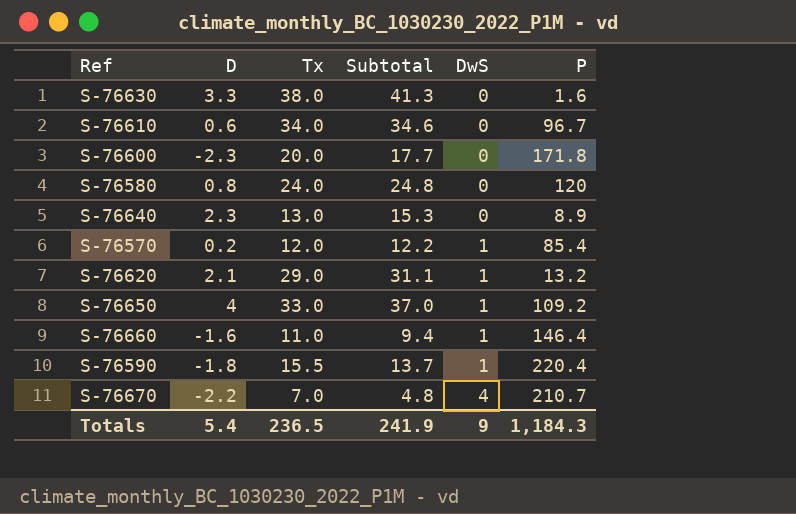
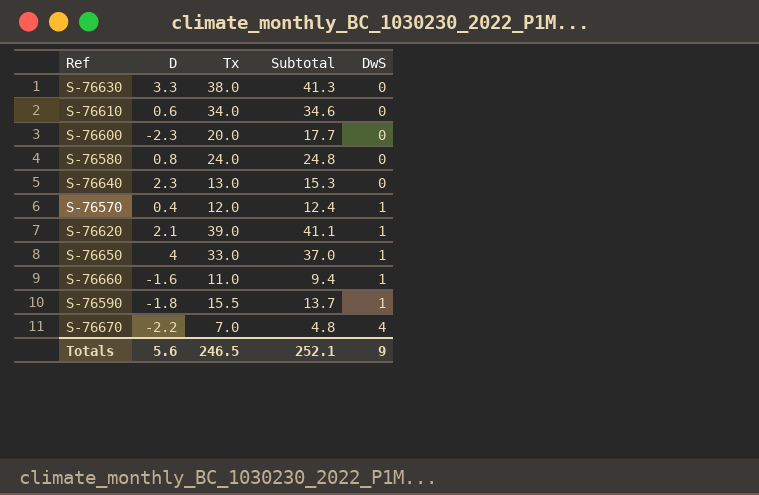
column P | position: 6 -> none
S-76570 | D: 0.2 -> 0.4
S-76570 | Subtotal: 12.2 -> 12.4
S-76620 | Tx: 29.0 -> 39.0
S-76620 | Subtotal: 31.1 -> 41.1
Totals | D: 5.4 -> 5.6
Totals | Tx: 236.5 -> 246.5
Totals | Subtotal: 241.9 -> 252.1

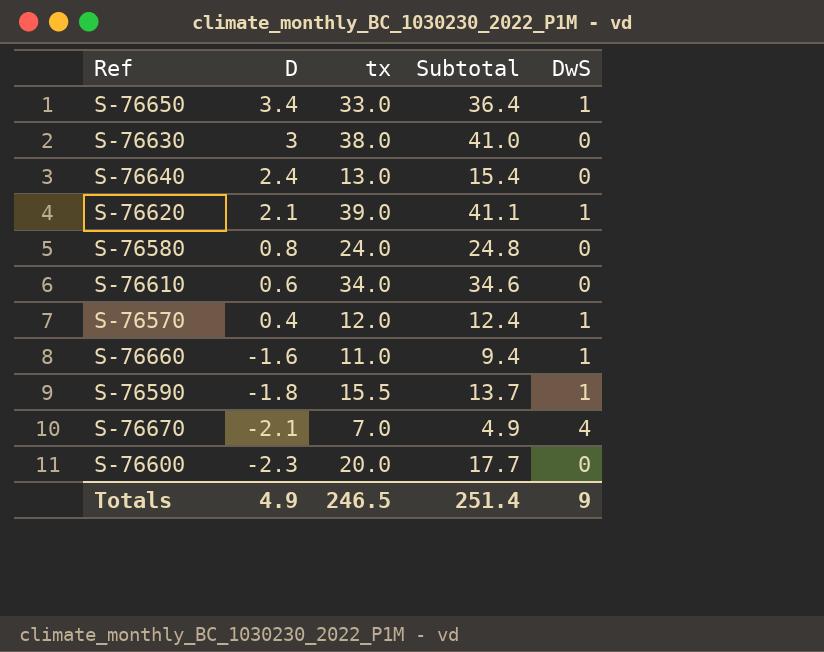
row order: DwS ascending -> D descending
column name: Tx -> tx
S-76650 | D: 4 -> 3.4
S-76650 | Subtotal: 37.0 -> 36.4
S-76630 | D: 3.3 -> 3
S-76630 | Subtotal: 41.3 -> 41.0
S-76640 | D: 2.3 -> 2.4
S-76640 | Subtotal: 15.3 -> 15.4
S-76670 | D: -2.2 -> -2.1
S-76670 | Subtotal: 4.8 -> 4.9
Totals | D: 5.6 -> 4.9
Totals | Subtotal: 252.1 -> 251.4

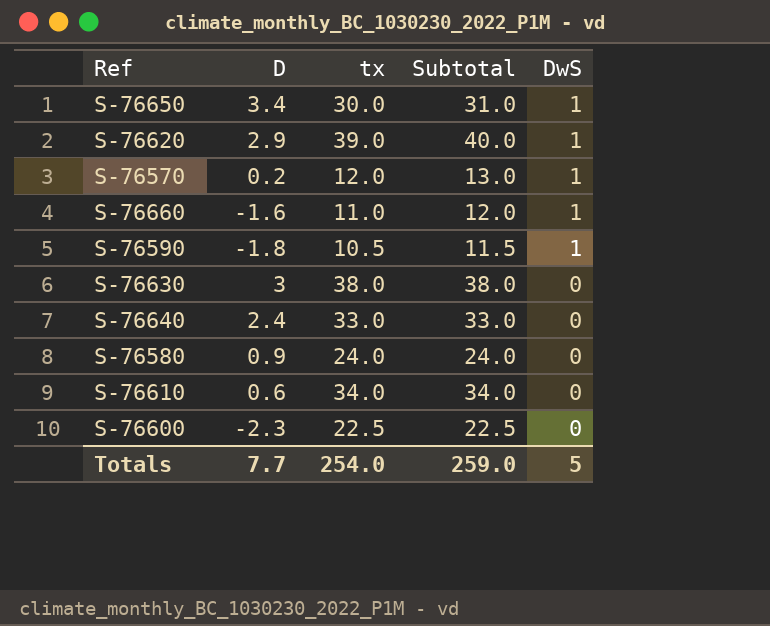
row order: D descending -> DwS descending
column Subtotal | formula: [D] + [tx] -> [tx] + [DwS]
row S-76670: -2.1 | 7.0 | 4.9 | 4 -> none
S-76650 | tx: 33.0 -> 30.0
S-76620 | D: 2.1 -> 2.9
S-76570 | D: 0.4 -> 0.2
S-76590 | tx: 15.5 -> 10.5
S-76640 | tx: 13.0 -> 33.0
S-76580 | D: 0.8 -> 0.9
S-76600 | tx: 20.0 -> 22.5
Totals | D: 4.9 -> 7.7
Totals | tx: 246.5 -> 254.0
Totals | Subtotal: 251.4 -> 259.0
Totals | DwS: 9 -> 5

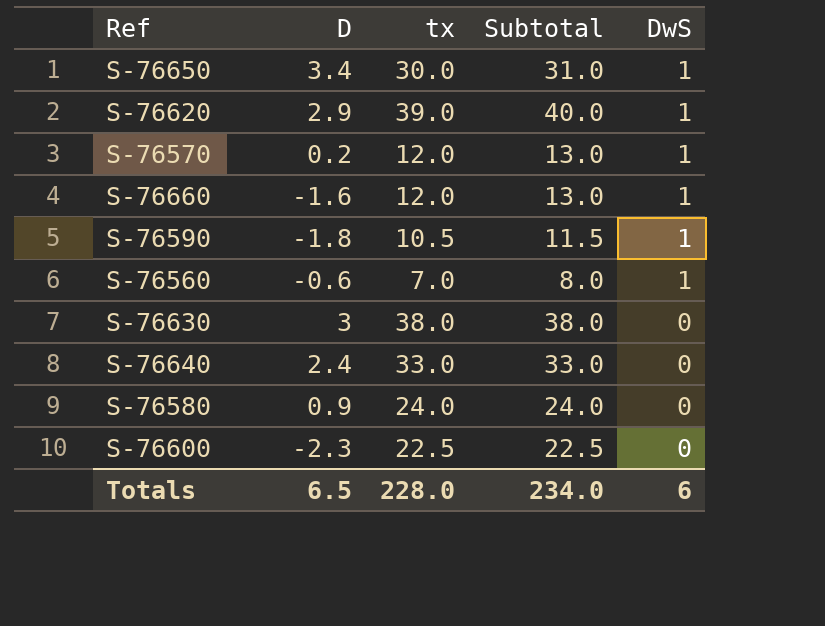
row S-76610: 0.6 | 34.0 | 34.0 | 0 -> none
S-76660 | tx: 11.0 -> 12.0
S-76660 | Subtotal: 12.0 -> 13.0
row S-76560: none -> -0.6 | 7.0 | 8.0 | 1
Totals | D: 7.7 -> 6.5
Totals | tx: 254.0 -> 228.0
Totals | Subtotal: 259.0 -> 234.0
Totals | DwS: 5 -> 6

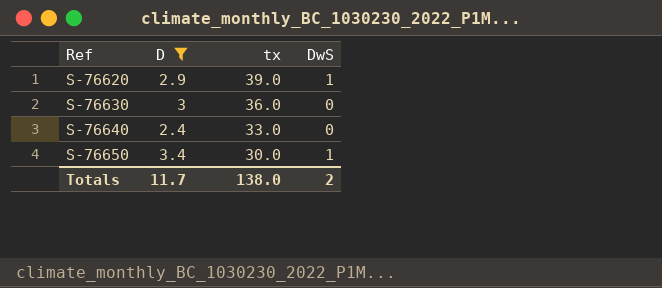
filter: none -> D >= 2.4
row order: DwS descending -> Ref ascending
column Subtotal | formula: [tx] + [DwS] -> none
S-76630 | tx: 38.0 -> 36.0
Totals | D: 6.5 -> 11.7
Totals | tx: 228.0 -> 138.0
Totals | DwS: 6 -> 2

